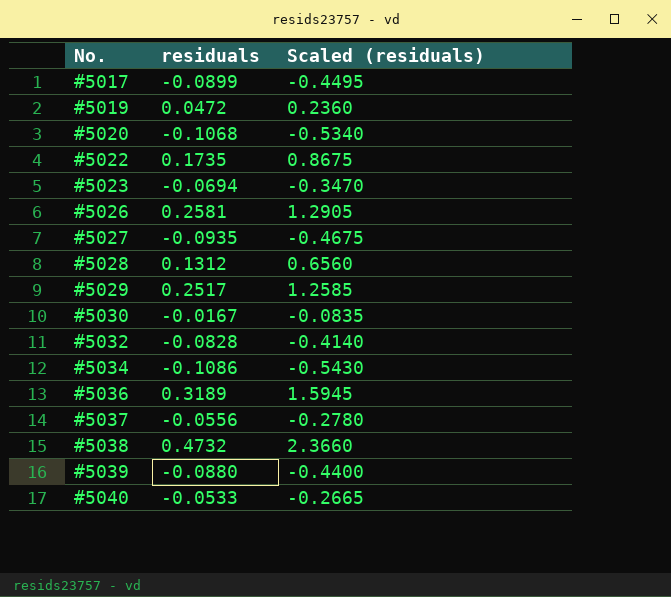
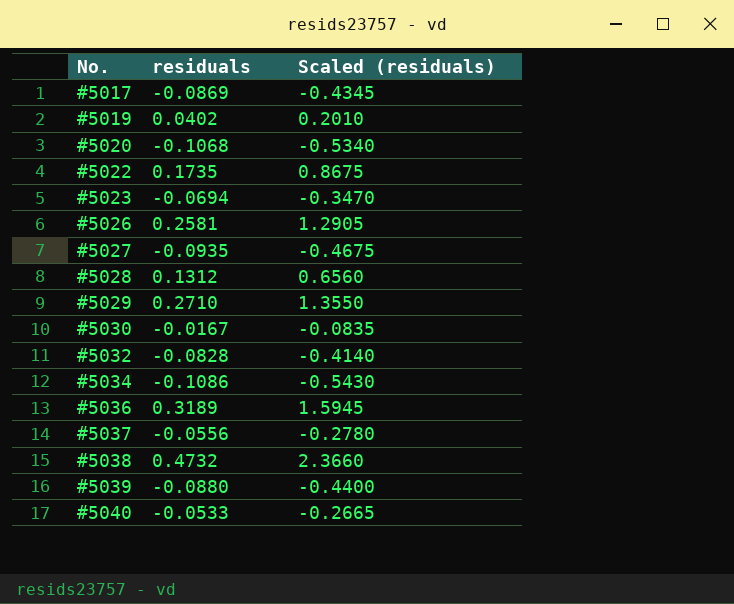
#5017 | residuals: -0.0899 -> -0.0869
#5017 | Scaled (residuals): -0.4495 -> -0.4345
#5019 | residuals: 0.0472 -> 0.0402
#5019 | Scaled (residuals): 0.2360 -> 0.2010
#5029 | residuals: 0.2517 -> 0.2710
#5029 | Scaled (residuals): 1.2585 -> 1.3550

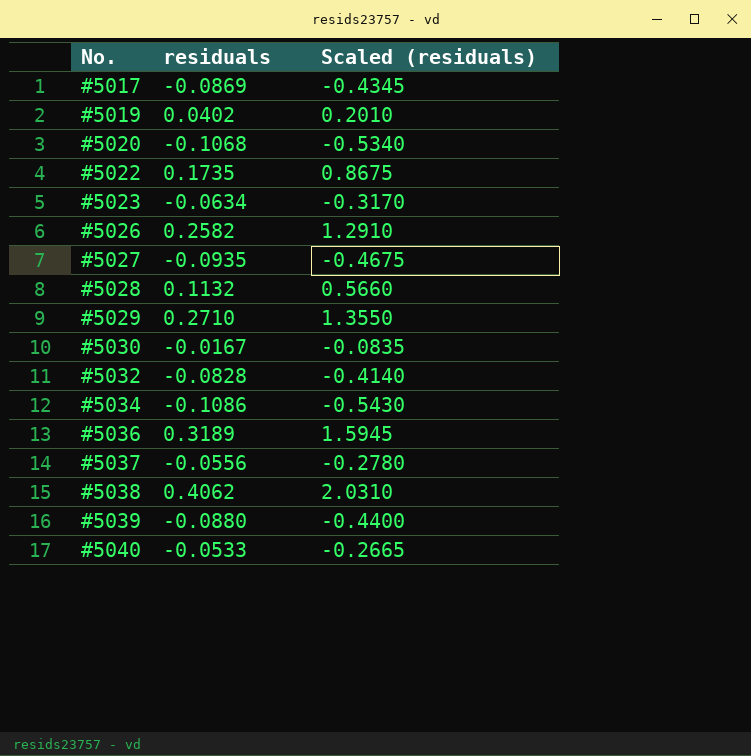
#5023 | residuals: -0.0694 -> -0.0634
#5023 | Scaled (residuals): -0.3470 -> -0.3170
#5026 | residuals: 0.2581 -> 0.2582
#5026 | Scaled (residuals): 1.2905 -> 1.2910
#5028 | residuals: 0.1312 -> 0.1132
#5028 | Scaled (residuals): 0.6560 -> 0.5660
#5038 | residuals: 0.4732 -> 0.4062
#5038 | Scaled (residuals): 2.3660 -> 2.0310

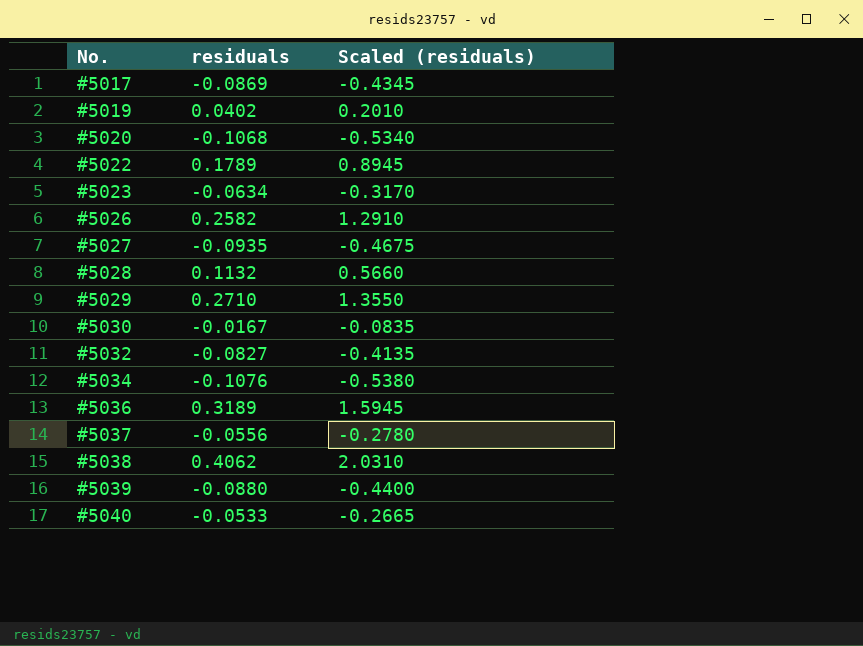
#5022 | residuals: 0.1735 -> 0.1789
#5022 | Scaled (residuals): 0.8675 -> 0.8945
#5032 | residuals: -0.0828 -> -0.0827
#5032 | Scaled (residuals): -0.4140 -> -0.4135
#5034 | residuals: -0.1086 -> -0.1076
#5034 | Scaled (residuals): -0.5430 -> -0.5380

